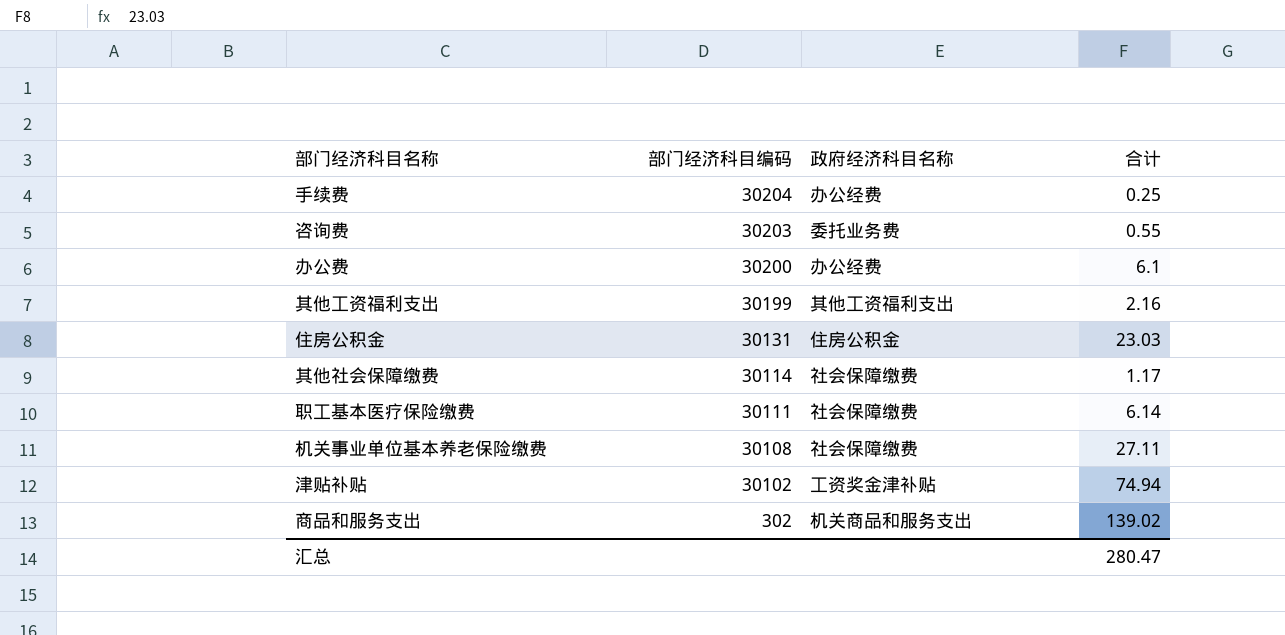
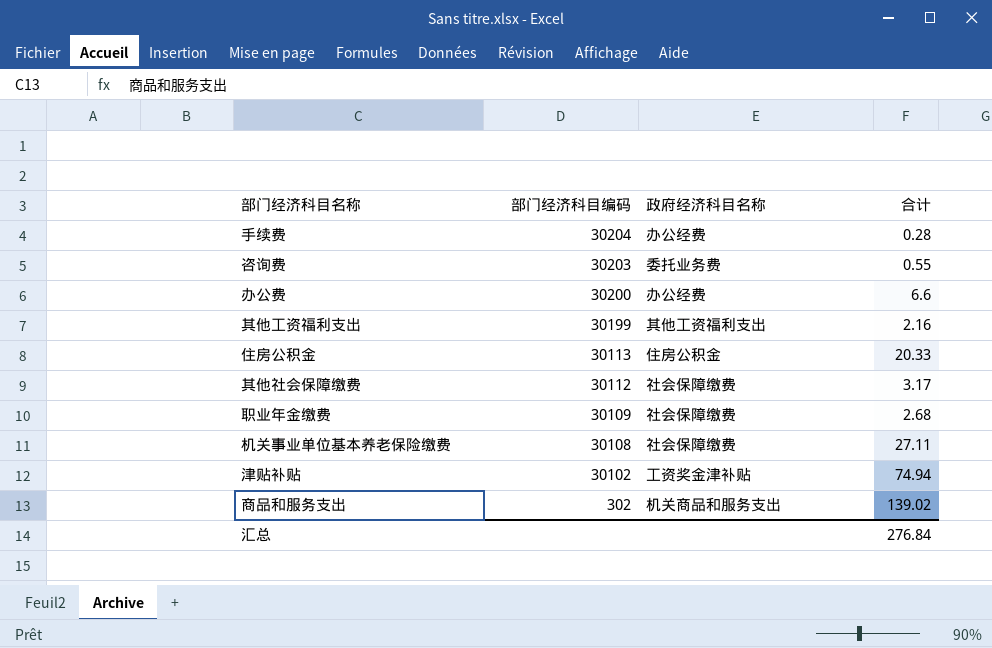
row 职工基本医疗保险缴费: 30111 | 社会保障缴费 | 6.14 -> none
手续费 | 合计: 0.25 -> 0.28
办公费 | 合计: 6.1 -> 6.6
住房公积金 | 部门经济科目编码: 30131 -> 30113
住房公积金 | 合计: 23.03 -> 20.33
其他社会保障缴费 | 部门经济科目编码: 30114 -> 30112
其他社会保障缴费 | 合计: 1.17 -> 3.17
row 职业年金缴费: none -> 30109 | 社会保障缴费 | 2.68
汇总 | 合计: 280.47 -> 276.84

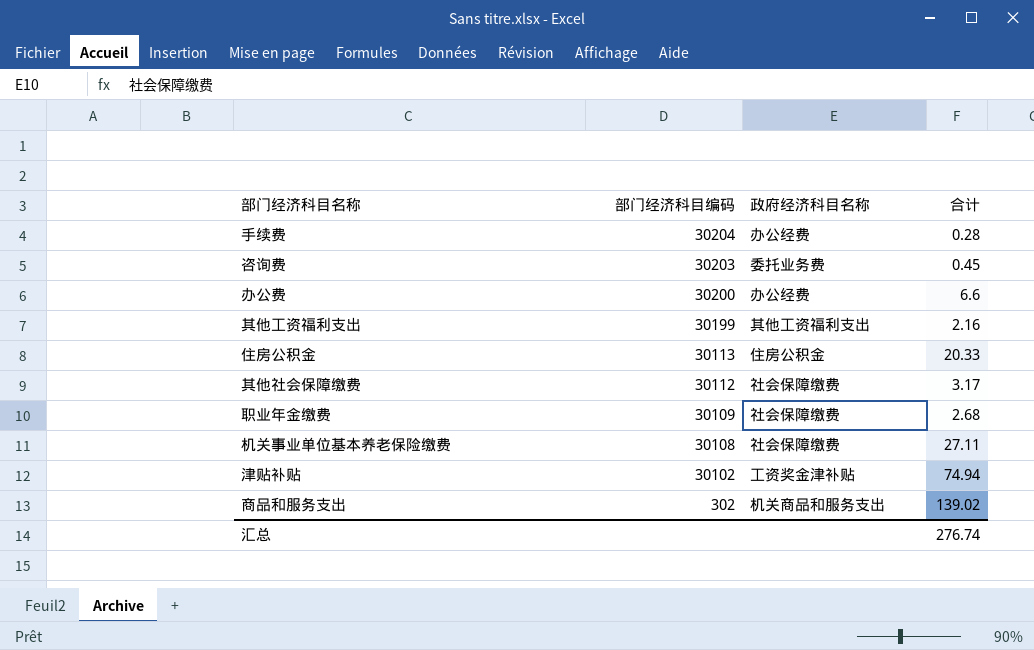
咨询费 | 合计: 0.55 -> 0.45
汇总 | 合计: 276.84 -> 276.74

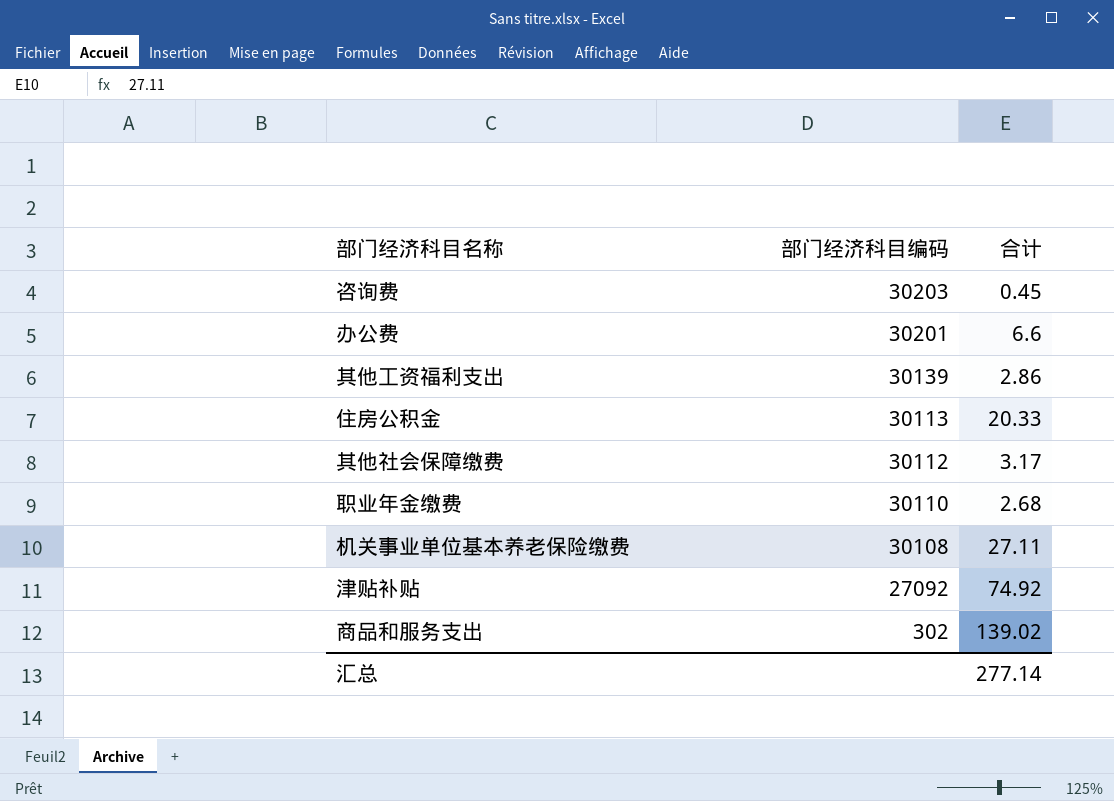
column 政府经济科目名称 | position: 3 -> none
row 手续费: 30204 | 办公经费 | 0.28 -> none
办公费 | 部门经济科目编码: 30200 -> 30201
其他工资福利支出 | 部门经济科目编码: 30199 -> 30139
其他工资福利支出 | 合计: 2.16 -> 2.86
职业年金缴费 | 部门经济科目编码: 30109 -> 30110
津贴补贴 | 部门经济科目编码: 30102 -> 27092
津贴补贴 | 合计: 74.94 -> 74.92
汇总 | 合计: 276.74 -> 277.14

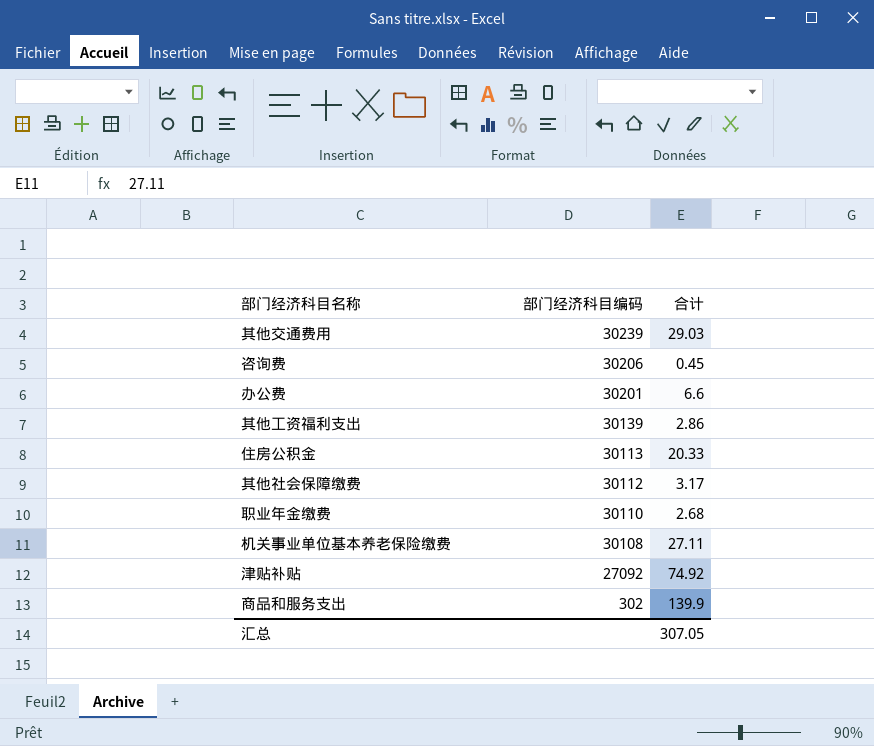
row 其他交通费用: none -> 30239 | 29.03
咨询费 | 部门经济科目编码: 30203 -> 30206
商品和服务支出 | 合计: 139.02 -> 139.9
汇总 | 合计: 277.14 -> 307.05

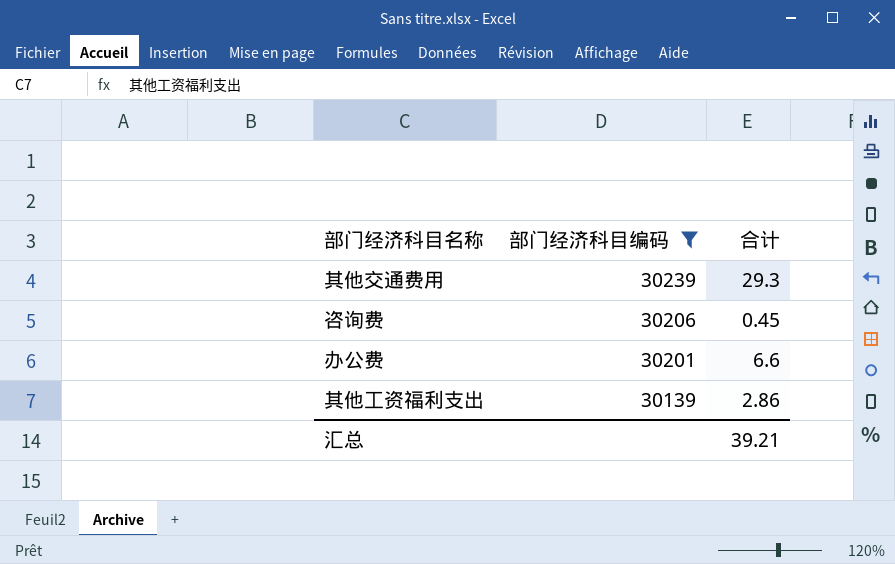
filter: none -> 部门经济科目编码 >= 30139
其他交通费用 | 合计: 29.03 -> 29.3
汇总 | 合计: 307.05 -> 39.21

